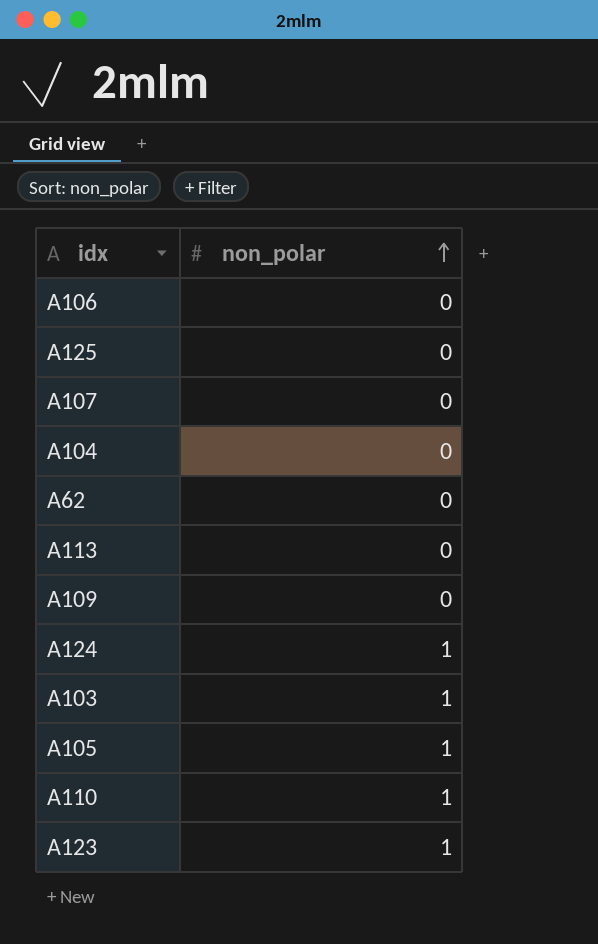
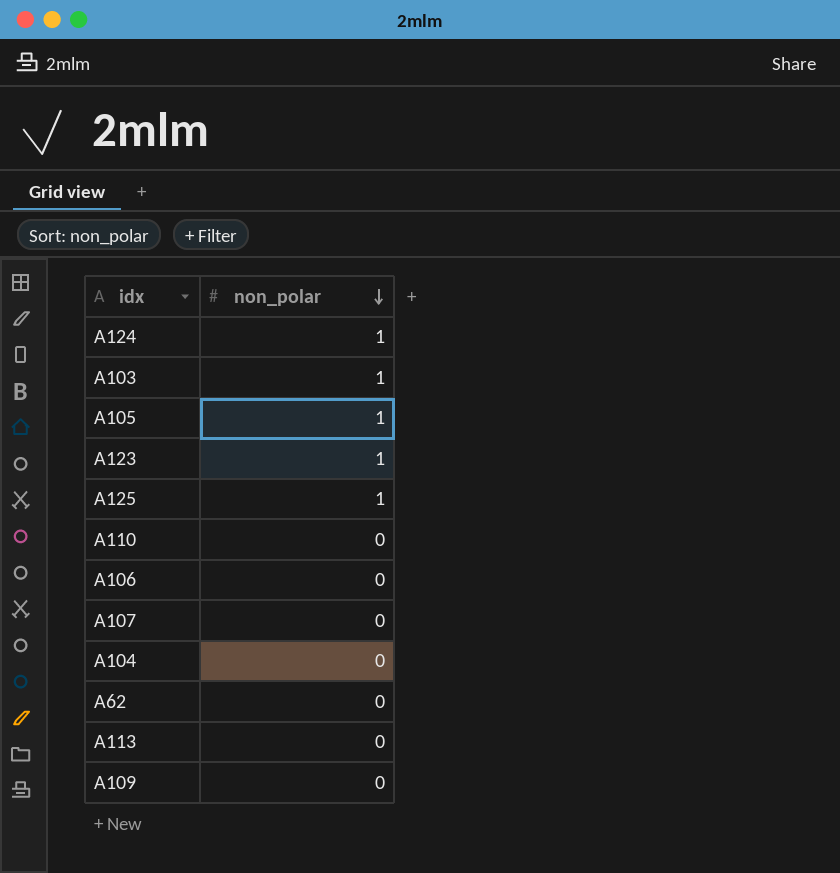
row order: non_polar ascending -> non_polar descending
A125 | non_polar: 0 -> 1
A110 | non_polar: 1 -> 0

